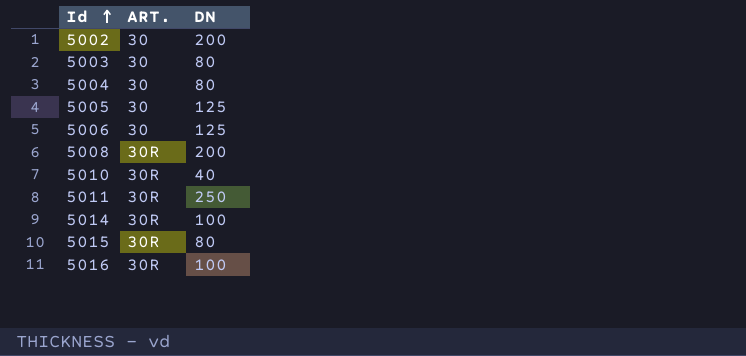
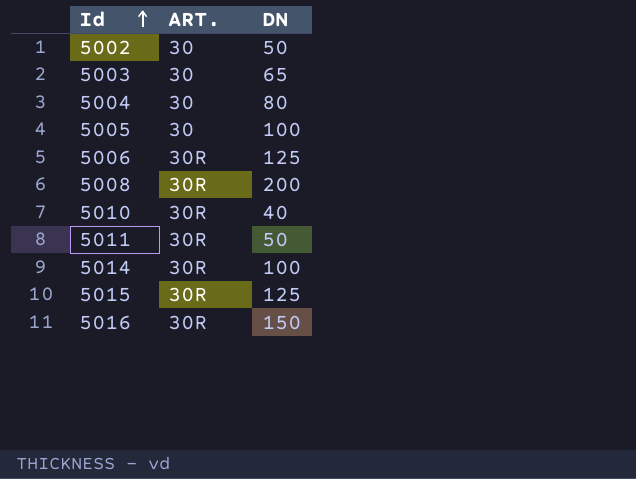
5002 | DN: 200 -> 50
5003 | DN: 80 -> 65
5005 | DN: 125 -> 100
5006 | ART.: 30 -> 30R
5011 | DN: 250 -> 50
5015 | DN: 80 -> 125
5016 | DN: 100 -> 150

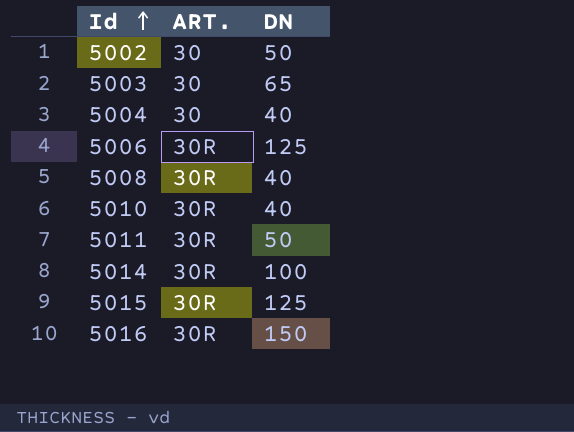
row 5005: 30 | 100 -> none
5004 | DN: 80 -> 40
5008 | DN: 200 -> 40

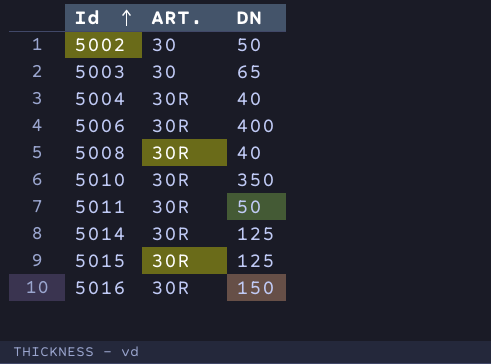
5004 | ART.: 30 -> 30R
5006 | DN: 125 -> 400
5010 | DN: 40 -> 350
5014 | DN: 100 -> 125

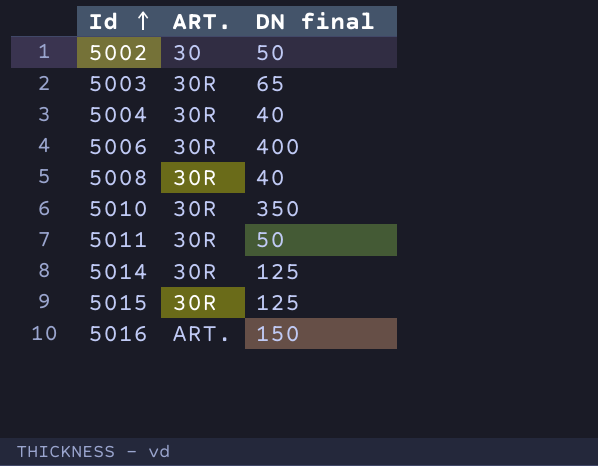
column name: DN -> DN final
5003 | ART.: 30 -> 30R
5016 | ART.: 30R -> ART.

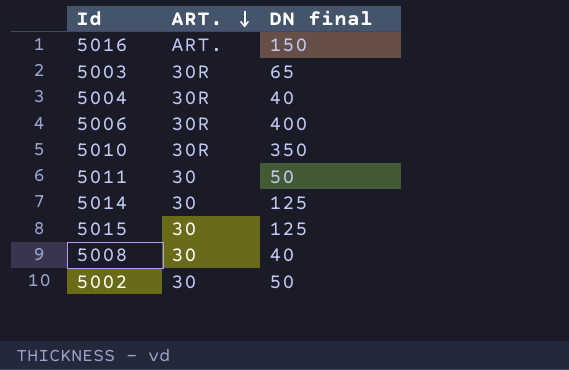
row order: Id ascending -> ART. descending
5011 | ART.: 30R -> 30
5014 | ART.: 30R -> 30
5015 | ART.: 30R -> 30
5008 | ART.: 30R -> 30

